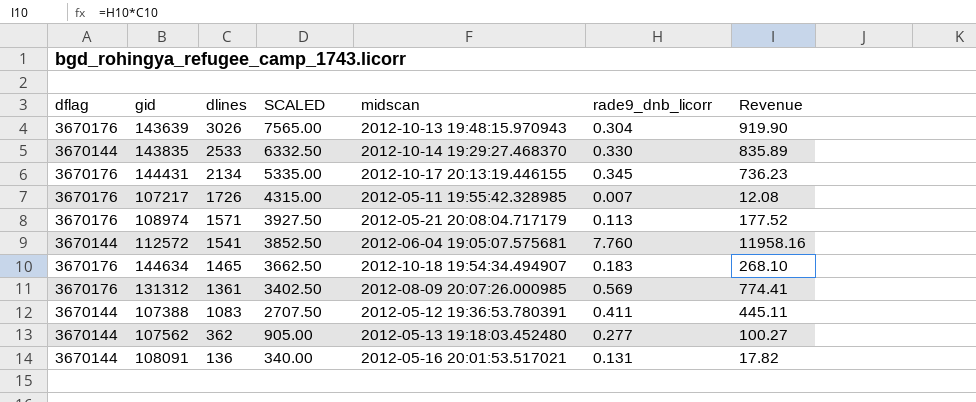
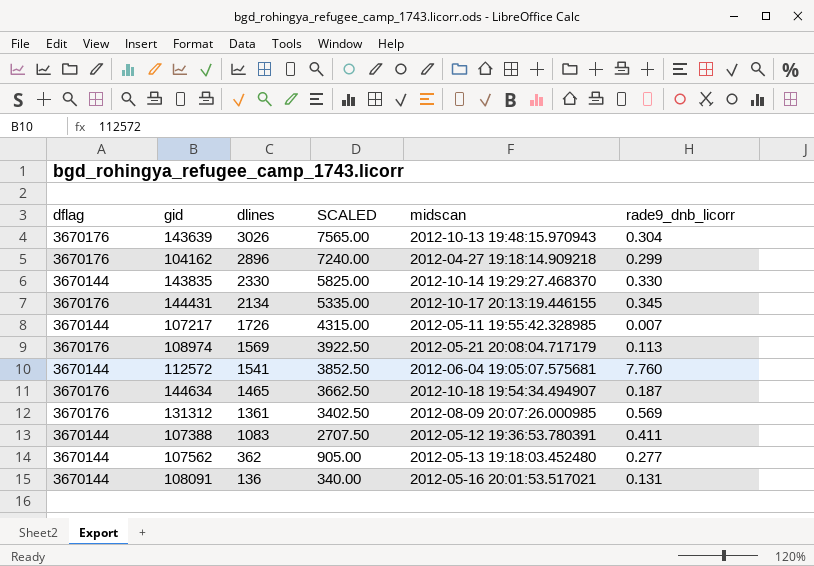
column Revenue | formula: [dlines] * [rade9_dnb_licorr] -> none
row 104162: none -> 3670176 | 2896 | 7240.00 | 2012-04-27 19:18:14.909218 | 0.299
143835 | dlines: 2533 -> 2330
143835 | SCALED: 6332.50 -> 5825.00
107217 | dflag: 3670176 -> 3670144
108974 | dlines: 1571 -> 1569
108974 | SCALED: 3927.50 -> 3922.50
144634 | rade9_dnb_licorr: 0.183 -> 0.187

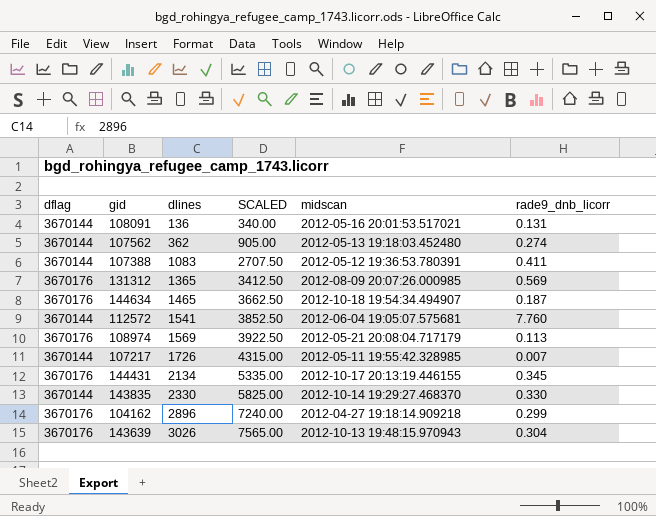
row order: dlines descending -> dlines ascending
107562 | rade9_dnb_licorr: 0.277 -> 0.274
131312 | dlines: 1361 -> 1365
131312 | SCALED: 3402.50 -> 3412.50

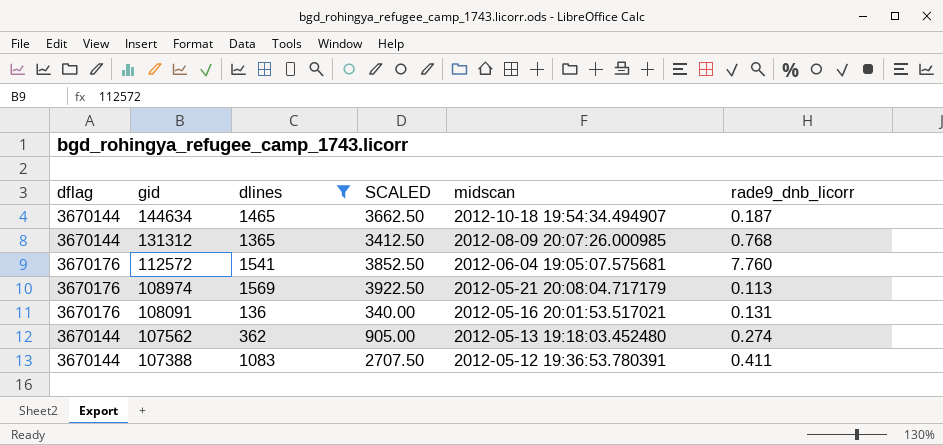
filter: none -> dlines <= 1569
row order: dlines ascending -> gid descending
144634 | dflag: 3670176 -> 3670144
131312 | dflag: 3670176 -> 3670144
131312 | rade9_dnb_licorr: 0.569 -> 0.768
112572 | dflag: 3670144 -> 3670176
108091 | dflag: 3670144 -> 3670176

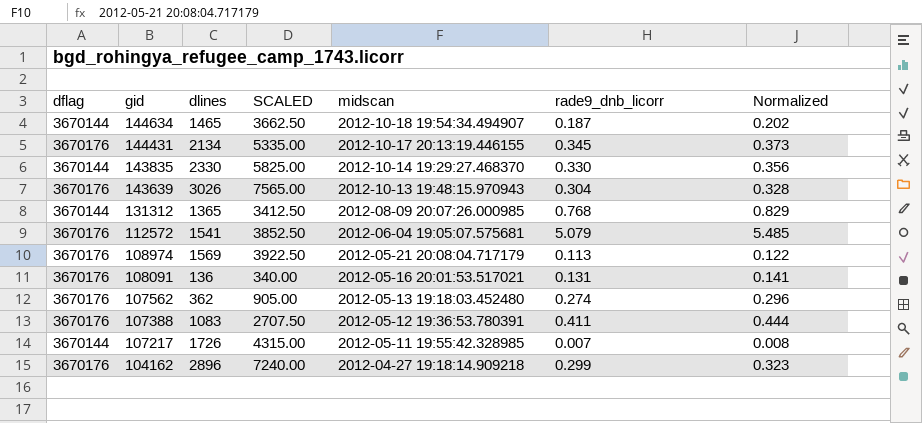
filter: dlines <= 1569 -> none
column Normalized | formula: none -> [rade9_dnb_licorr] * 1.08
112572 | rade9_dnb_licorr: 7.760 -> 5.079
107562 | dflag: 3670144 -> 3670176
107388 | dflag: 3670144 -> 3670176

